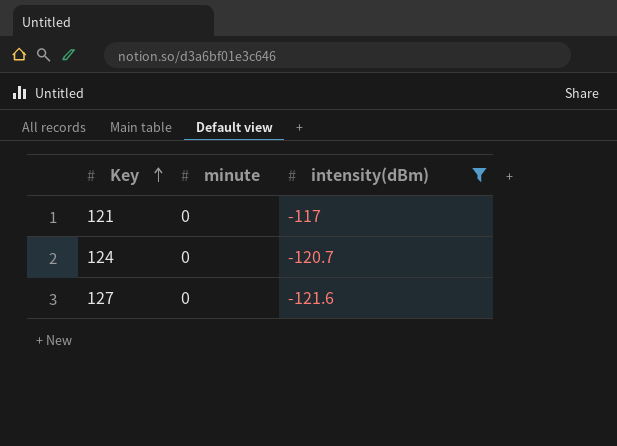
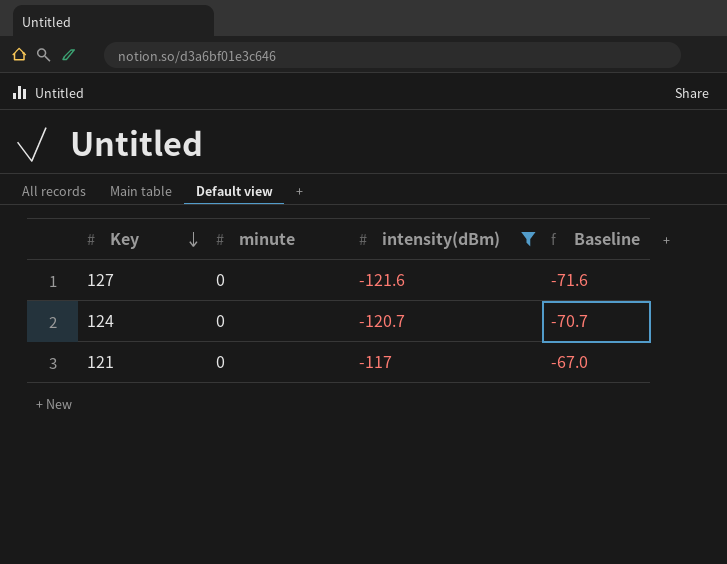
row order: Key ascending -> Key descending
column Baseline | formula: none -> [intensity(dBm)] + 50

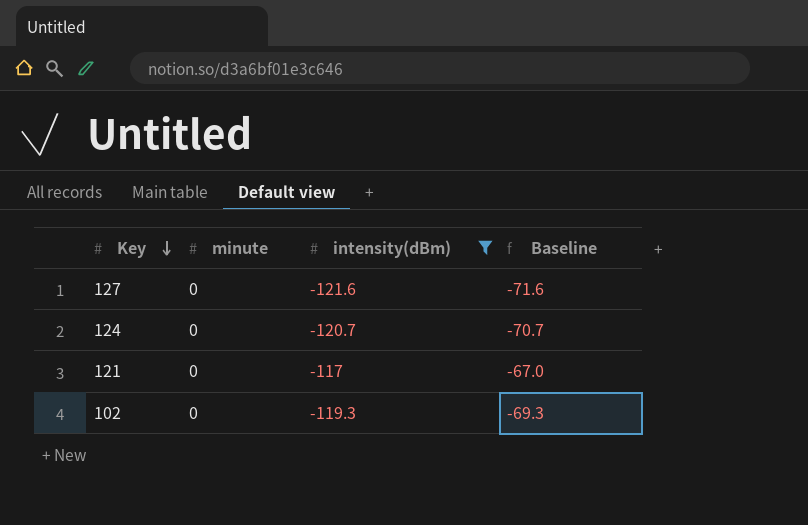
row 102: none -> 0 | -119.3 | -69.3

